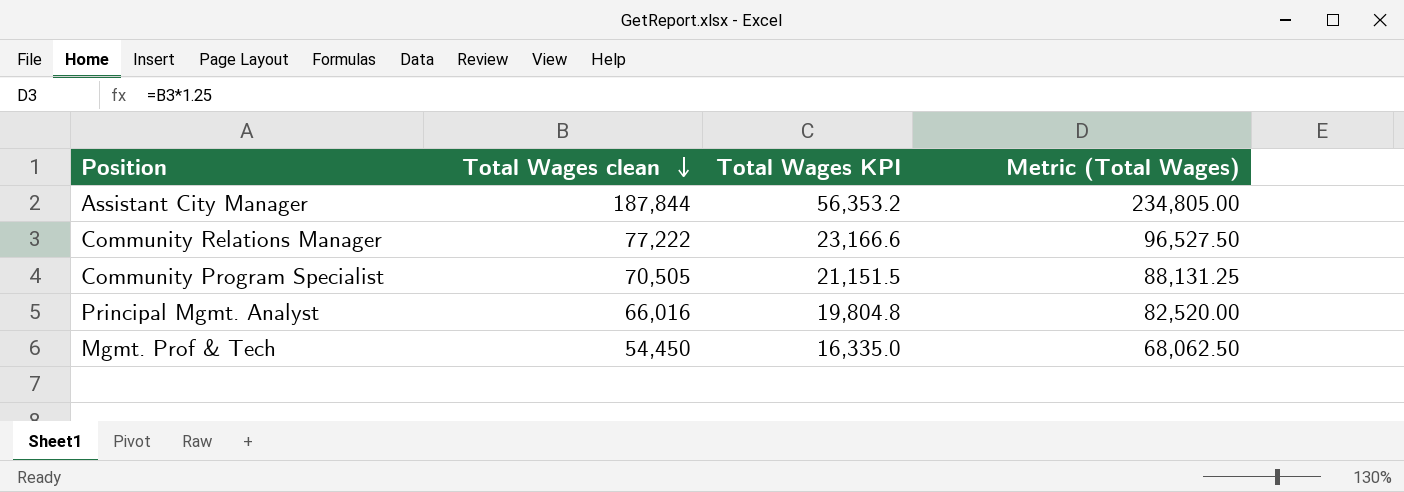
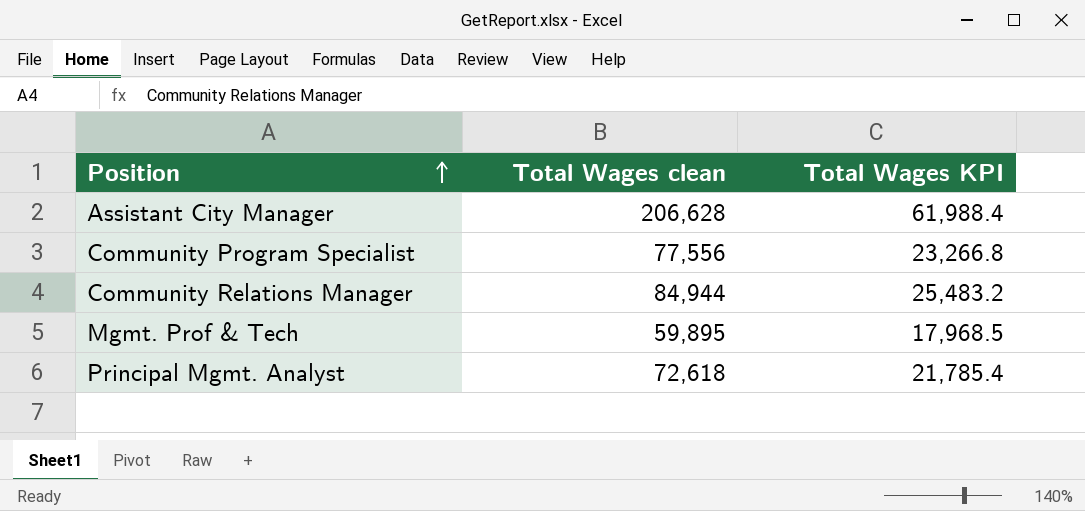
row order: Total Wages clean descending -> Position ascending
column Metric (Total Wages) | formula: [Total Wages clean] * 1.25 -> none
Assistant City Manager | Total Wages clean: 187,844 -> 206,628
Assistant City Manager | Total Wages KPI: 56,353.2 -> 61,988.4
Community Program Specialist | Total Wages clean: 70,505 -> 77,556
Community Program Specialist | Total Wages KPI: 21,151.5 -> 23,266.8
Community Relations Manager | Total Wages clean: 77,222 -> 84,944
Community Relations Manager | Total Wages KPI: 23,166.6 -> 25,483.2
Mgmt. Prof & Tech | Total Wages clean: 54,450 -> 59,895
Mgmt. Prof & Tech | Total Wages KPI: 16,335.0 -> 17,968.5
Principal Mgmt. Analyst | Total Wages clean: 66,016 -> 72,618
Principal Mgmt. Analyst | Total Wages KPI: 19,804.8 -> 21,785.4

